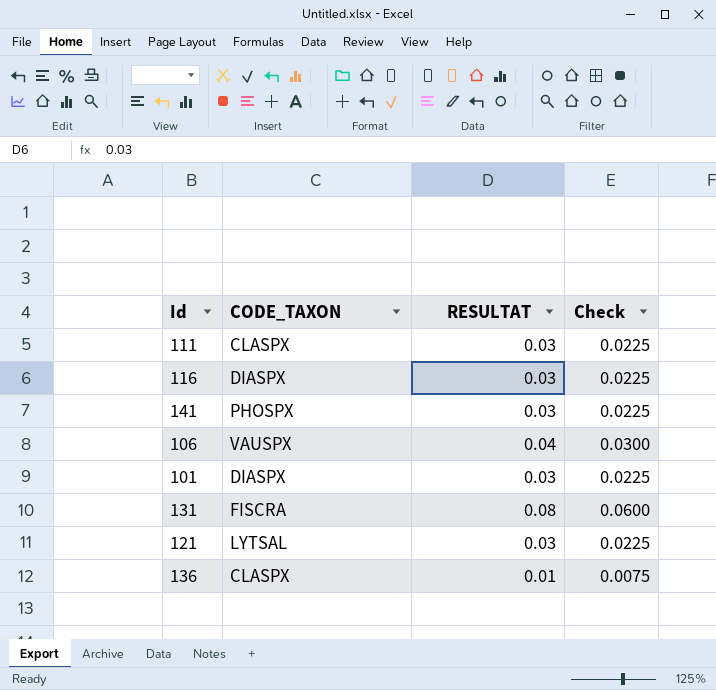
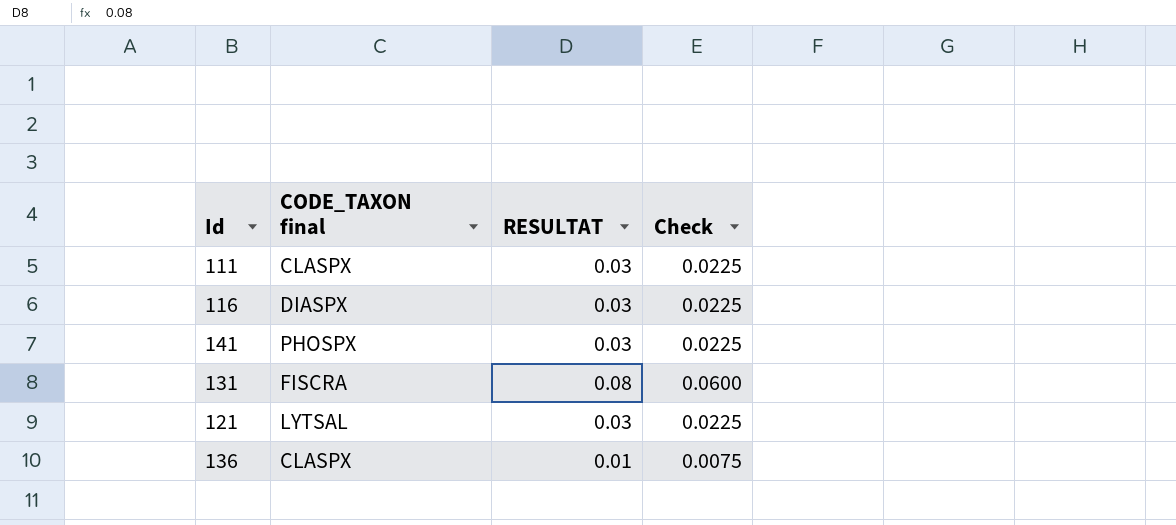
column name: CODE_TAXON -> CODE_TAXON final
row 106: VAUSPX | 0.04 | 0.0300 -> none
row 101: DIASPX | 0.03 | 0.0225 -> none

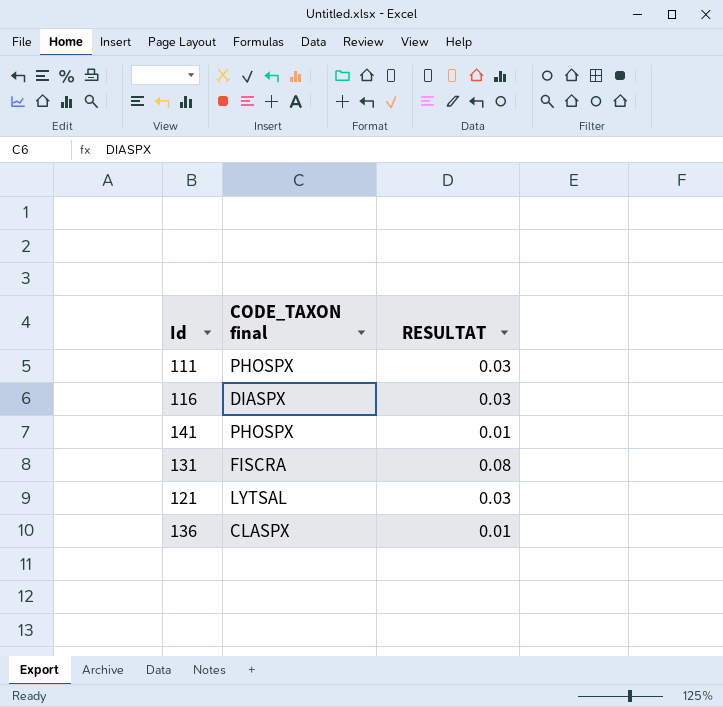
column Check | formula: [RESULTAT] * 0.75 -> none
111 | CODE_TAXON final: CLASPX -> PHOSPX
141 | RESULTAT: 0.03 -> 0.01

